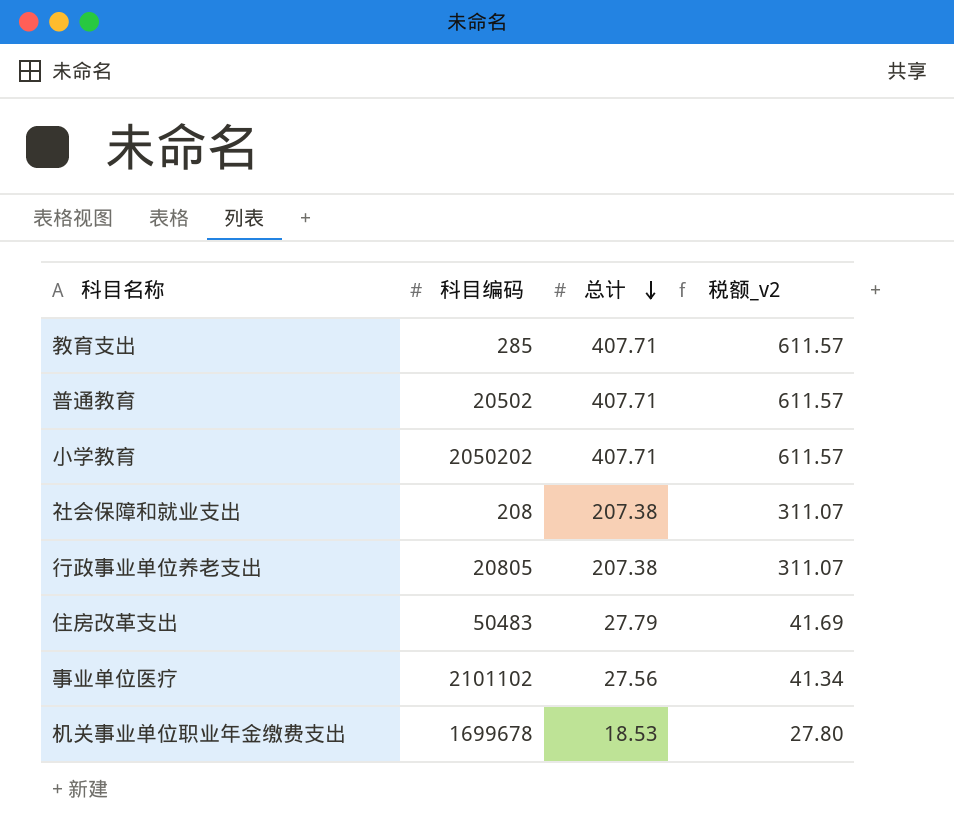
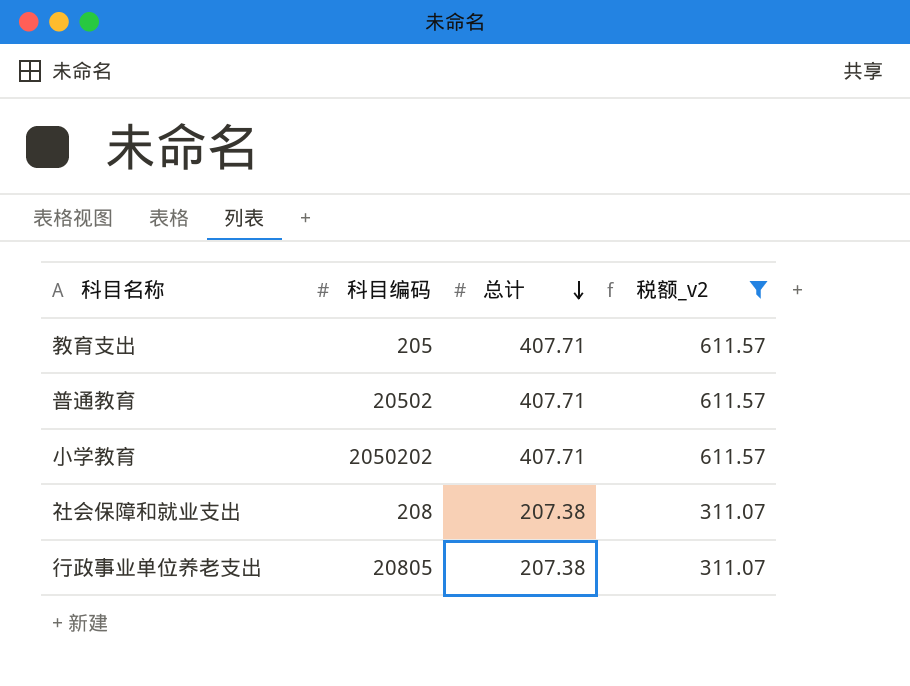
filter: none -> 税额_v2 >= 311.07
教育支出 | 科目编码: 285 -> 205

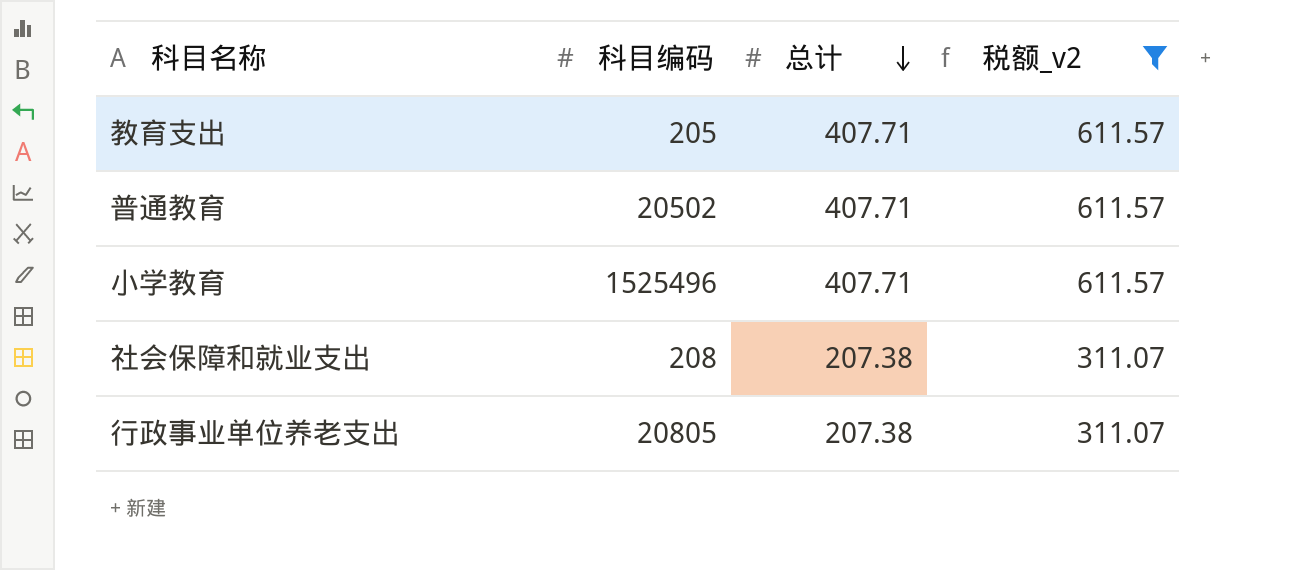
小学教育 | 科目编码: 2050202 -> 1525496

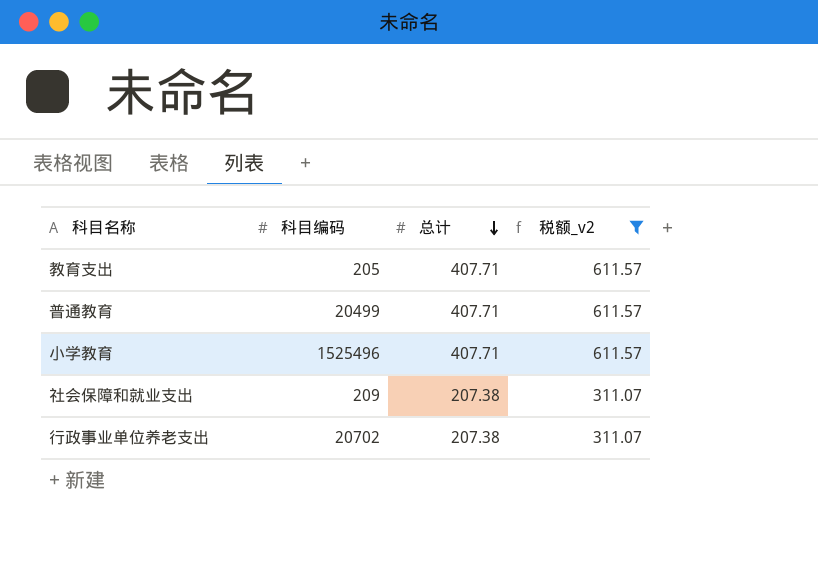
普通教育 | 科目编码: 20502 -> 20499
社会保障和就业支出 | 科目编码: 208 -> 209
行政事业单位养老支出 | 科目编码: 20805 -> 20702

